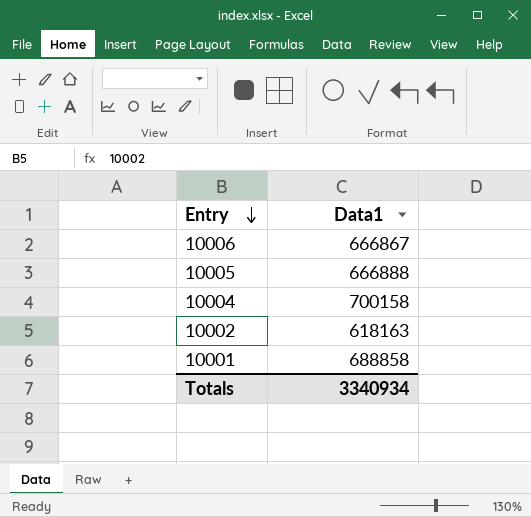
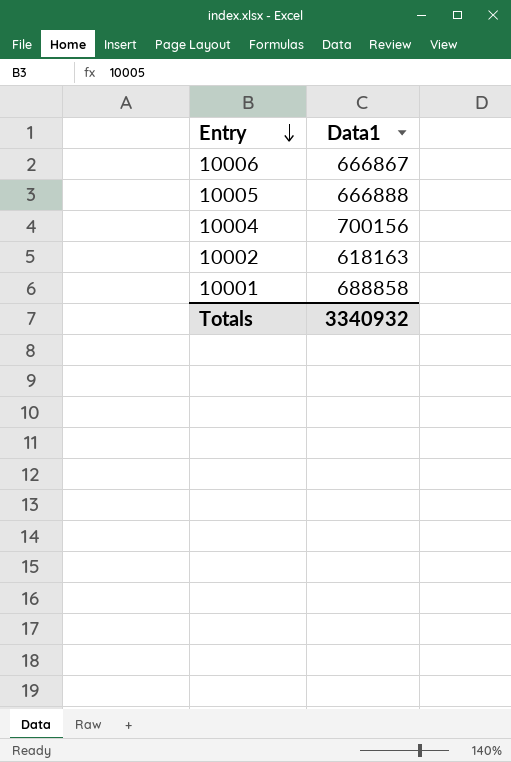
10004 | Data1: 700158 -> 700156
Totals | Data1: 3340934 -> 3340932

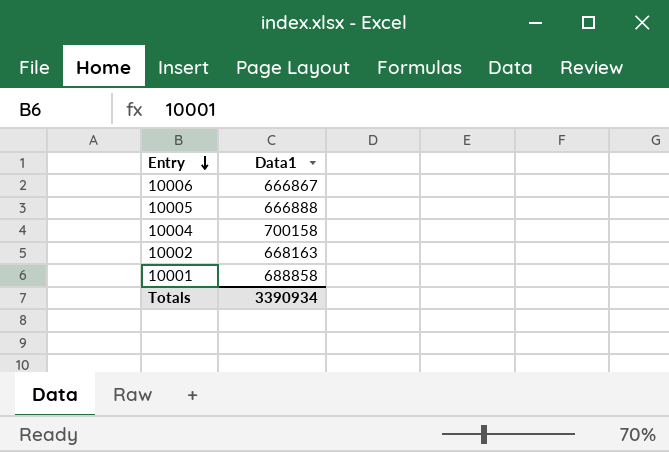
10004 | Data1: 700156 -> 700158
10002 | Data1: 618163 -> 668163
Totals | Data1: 3340932 -> 3390934

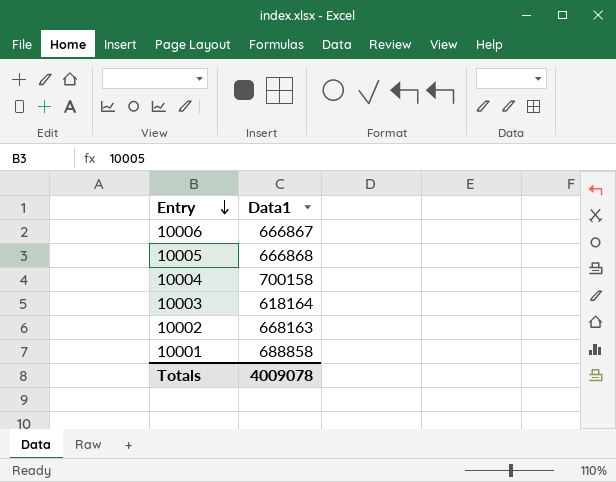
10005 | Data1: 666888 -> 666868
row 10003: none -> 618164
Totals | Data1: 3390934 -> 4009078

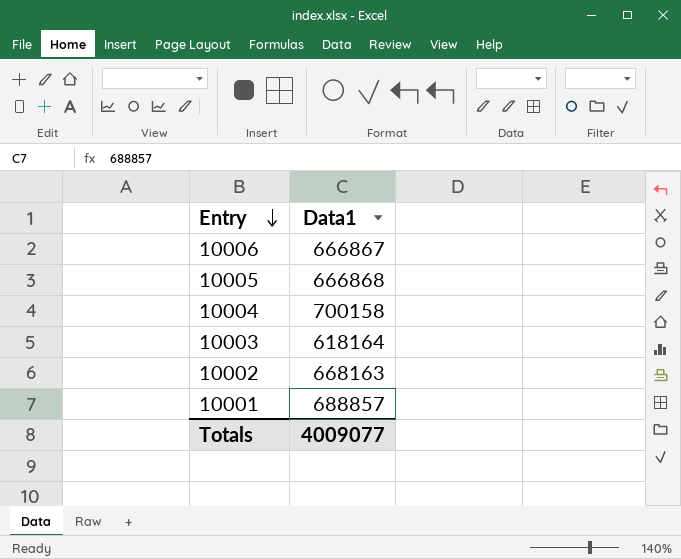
10001 | Data1: 688858 -> 688857
Totals | Data1: 4009078 -> 4009077

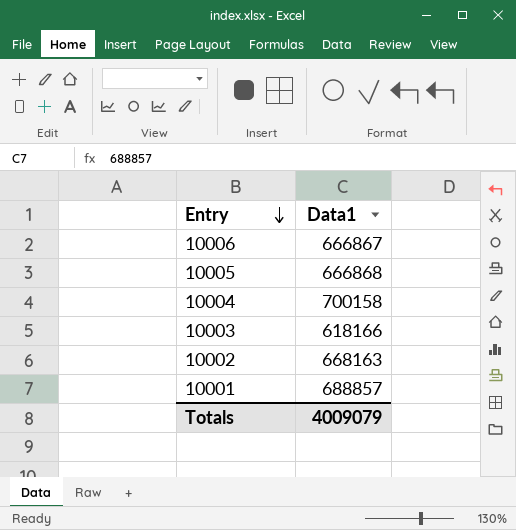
10003 | Data1: 618164 -> 618166
Totals | Data1: 4009077 -> 4009079

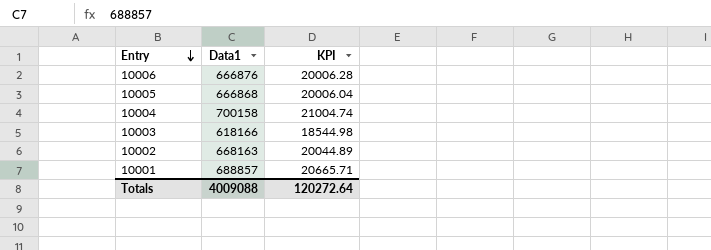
column KPI | formula: none -> [Data1] * 0.03
10006 | Data1: 666867 -> 666876
Totals | Data1: 4009079 -> 4009088

